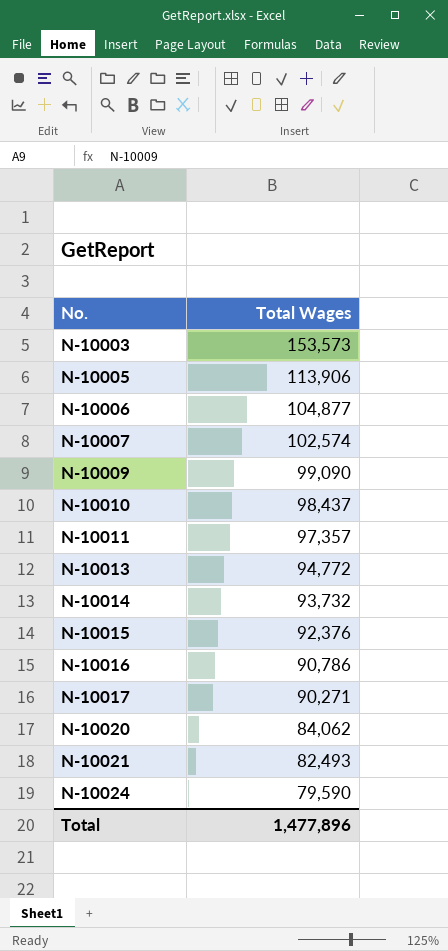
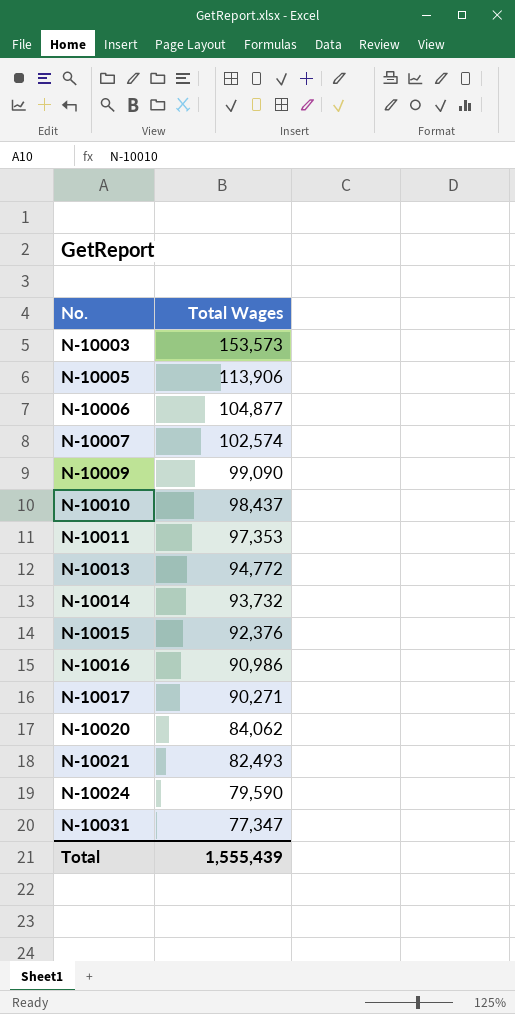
N-10011 | Total Wages: 97,357 -> 97,353
N-10016 | Total Wages: 90,786 -> 90,986
row N-10031: none -> 77,347
Total | Total Wages: 1,477,896 -> 1,555,439

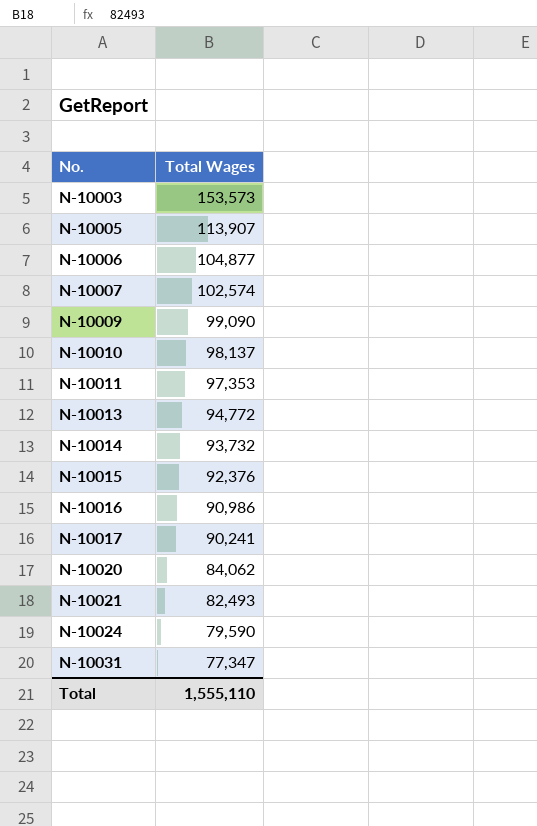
N-10005 | Total Wages: 113,906 -> 113,907
N-10010 | Total Wages: 98,437 -> 98,137
N-10017 | Total Wages: 90,271 -> 90,241
Total | Total Wages: 1,555,439 -> 1,555,110

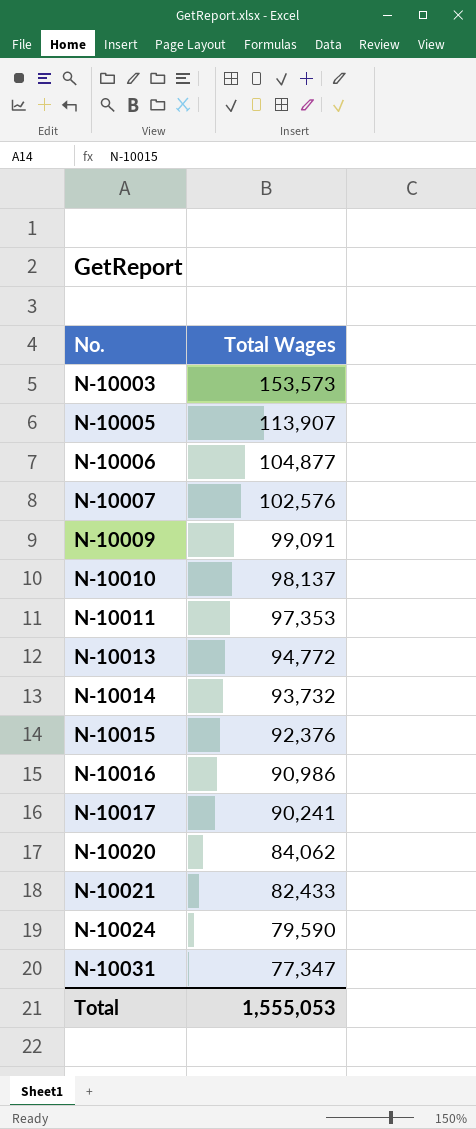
N-10007 | Total Wages: 102,574 -> 102,576
N-10009 | Total Wages: 99,090 -> 99,091
N-10021 | Total Wages: 82,493 -> 82,433
Total | Total Wages: 1,555,110 -> 1,555,053

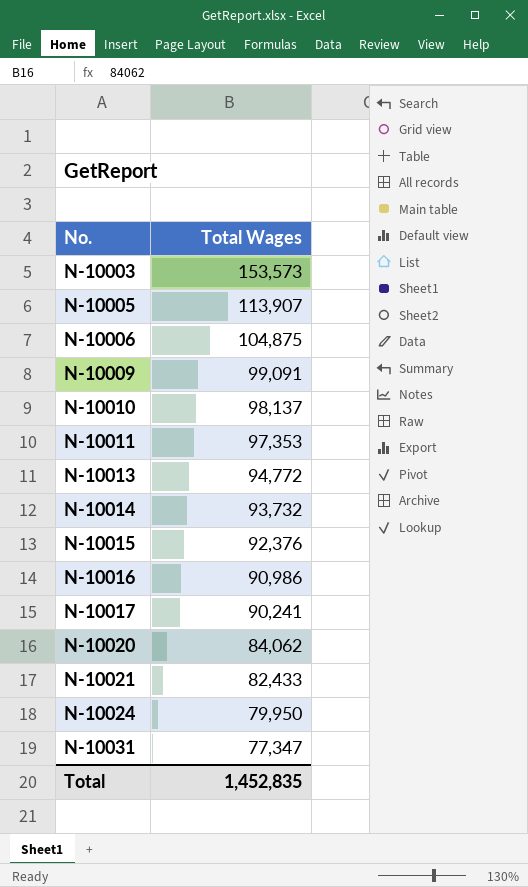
row N-10007: 102,576 -> none
N-10006 | Total Wages: 104,877 -> 104,875
N-10024 | Total Wages: 79,590 -> 79,950
Total | Total Wages: 1,555,053 -> 1,452,835

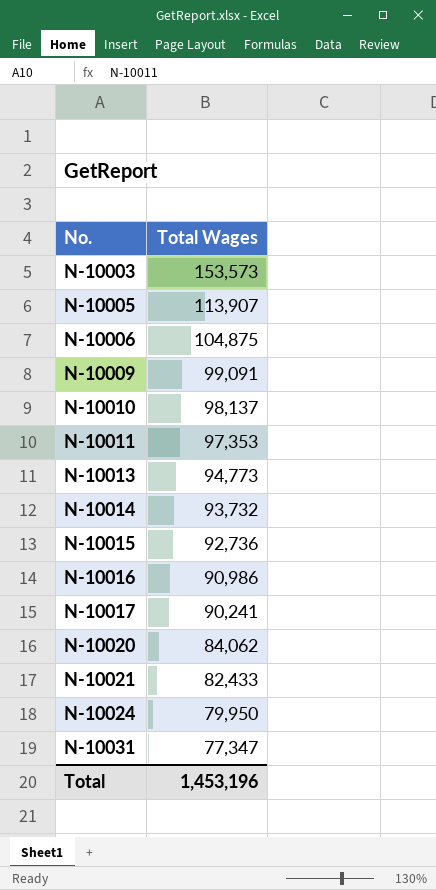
N-10013 | Total Wages: 94,772 -> 94,773
N-10015 | Total Wages: 92,376 -> 92,736
Total | Total Wages: 1,452,835 -> 1,453,196

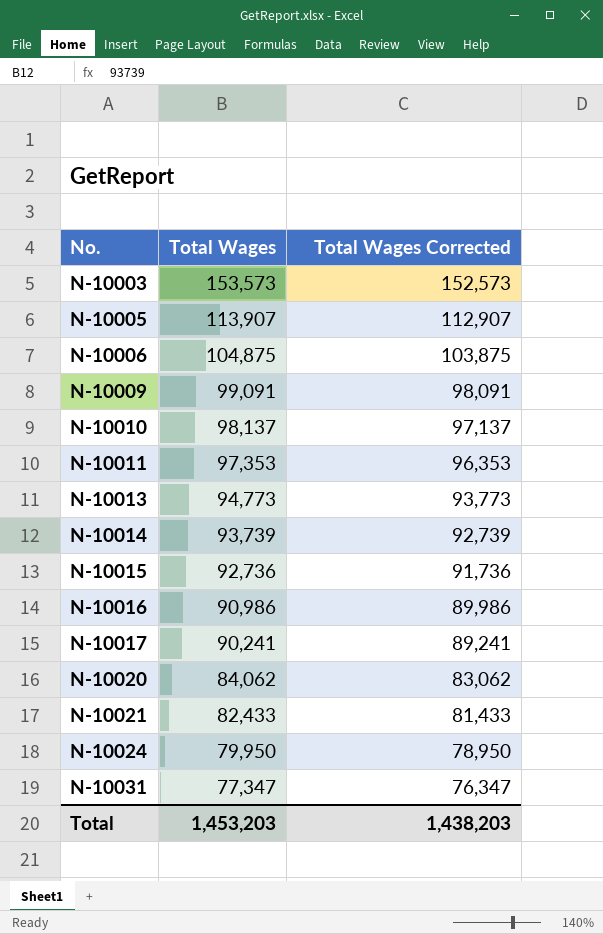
column Total Wages Corrected | formula: none -> [Total Wages] - 1000
N-10014 | Total Wages: 93,732 -> 93,739
Total | Total Wages: 1,453,196 -> 1,453,203

